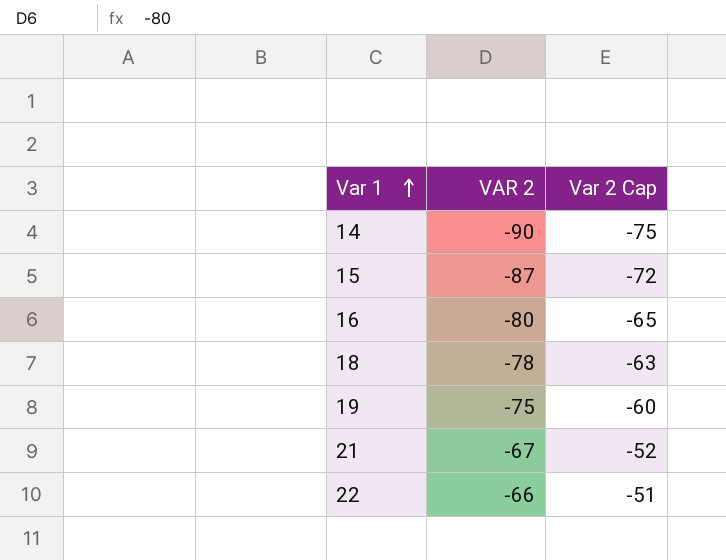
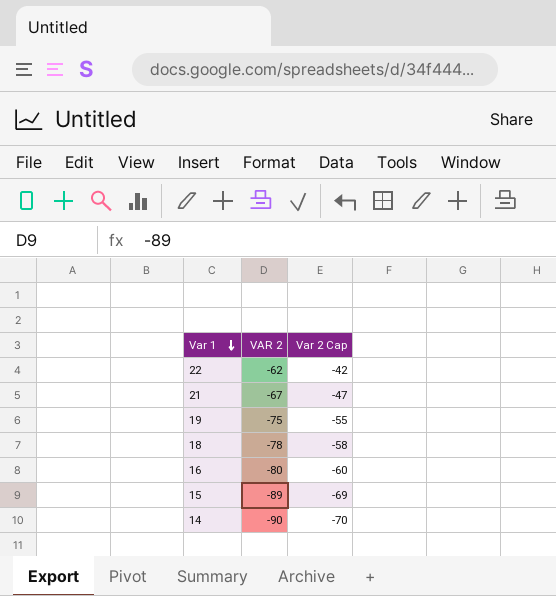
row order: Var 1 ascending -> Var 1 descending
column Var 2 Cap | formula: [VAR 2] + 15 -> [VAR 2] + 20
22 | VAR 2: -66 -> -62
15 | VAR 2: -87 -> -89

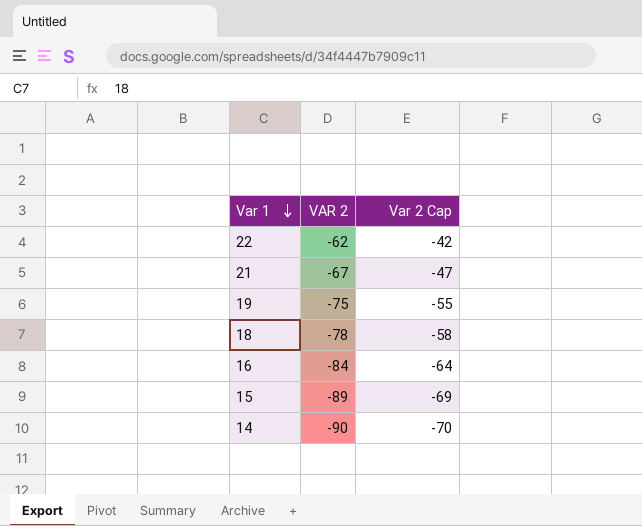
16 | VAR 2: -80 -> -84
16 | Var 2 Cap: -60 -> -64

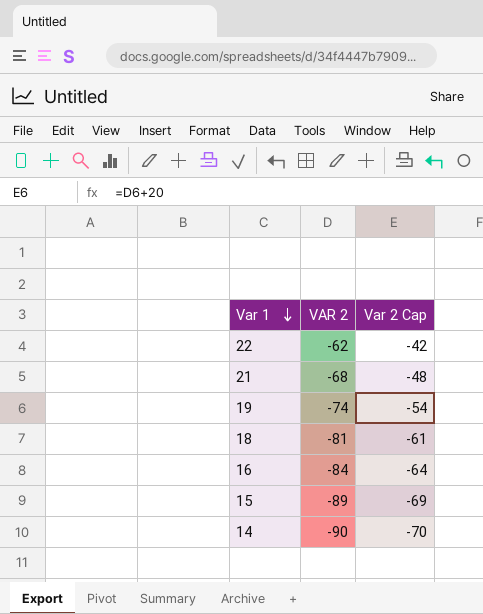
21 | VAR 2: -67 -> -68
21 | Var 2 Cap: -47 -> -48
19 | VAR 2: -75 -> -74
19 | Var 2 Cap: -55 -> -54
18 | VAR 2: -78 -> -81
18 | Var 2 Cap: -58 -> -61

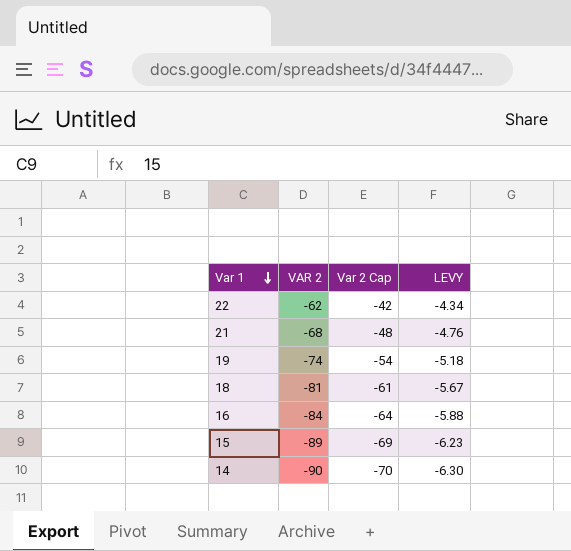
column LEVY | formula: none -> [VAR 2] * 0.07

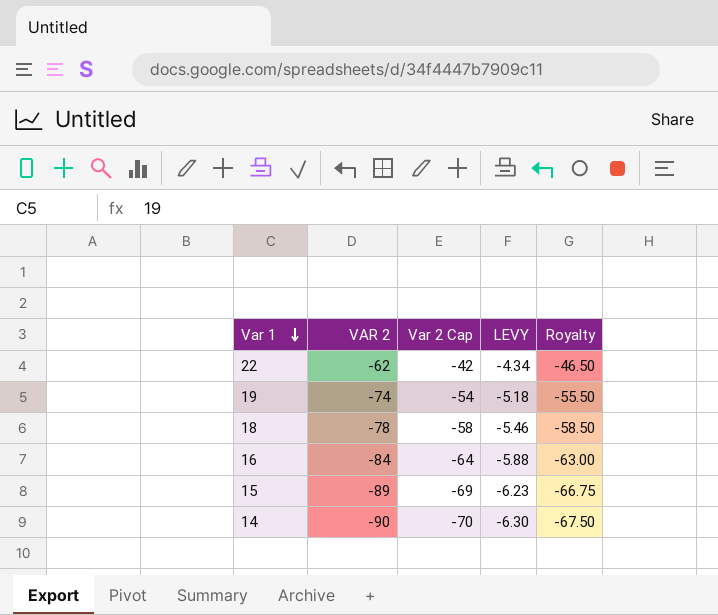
column Royalty | formula: none -> [VAR 2] * 0.75
row 21: -68 | -48 | -4.76 -> none
18 | VAR 2: -81 -> -78
18 | Var 2 Cap: -61 -> -58
18 | LEVY: -5.67 -> -5.46

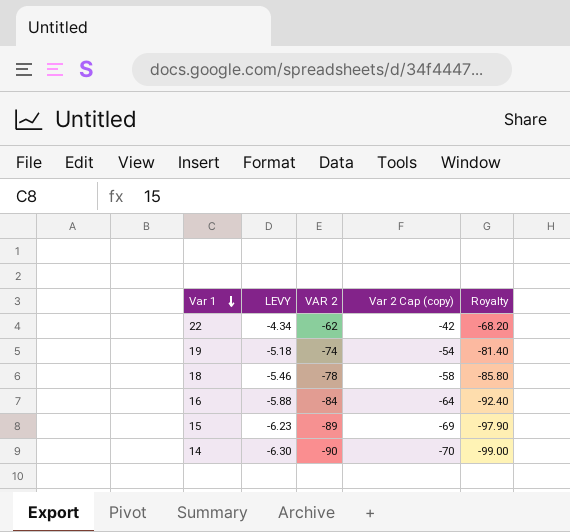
column LEVY | position: 4 -> 2
column name: Var 2 Cap -> Var 2 Cap (copy)
column Royalty | formula: [VAR 2] * 0.75 -> [VAR 2] * 1.1

